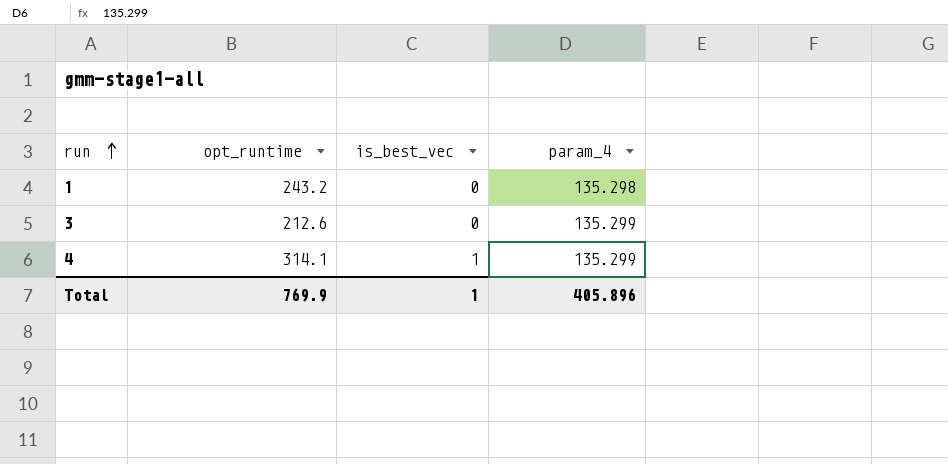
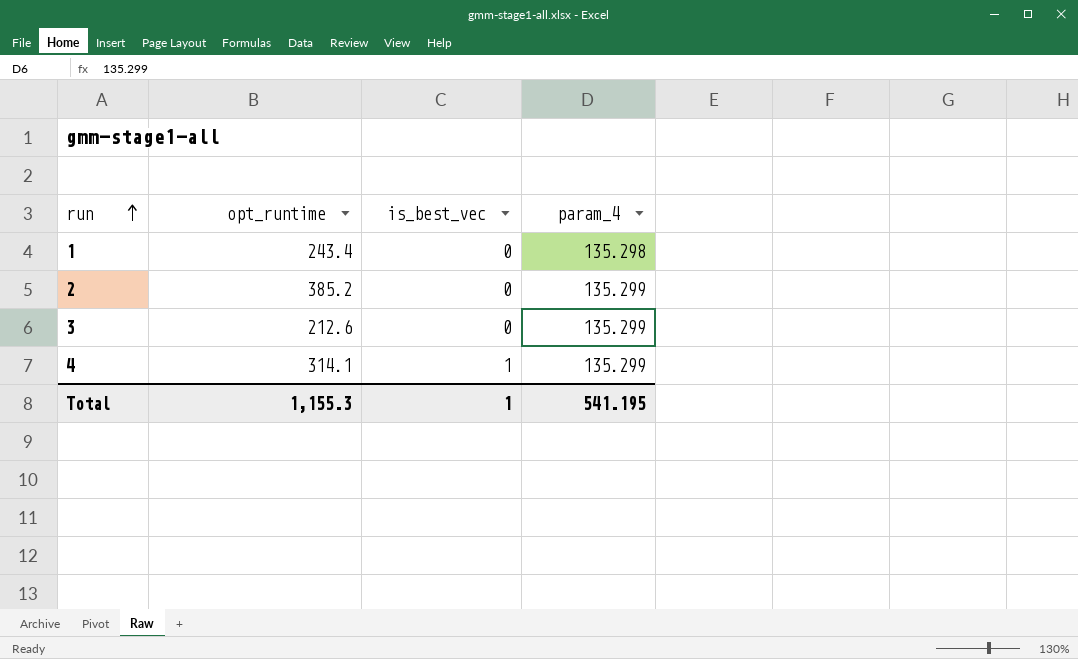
1 | opt_runtime: 243.2 -> 243.4
row 2: none -> 385.2 | 0 | 135.299
Total | opt_runtime: 769.9 -> 1,155.3
Total | param_4: 405.896 -> 541.195

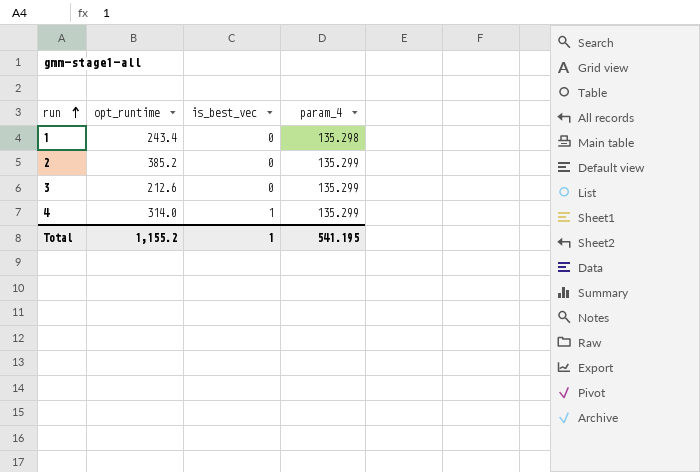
4 | opt_runtime: 314.1 -> 314.0
Total | opt_runtime: 1,155.3 -> 1,155.2

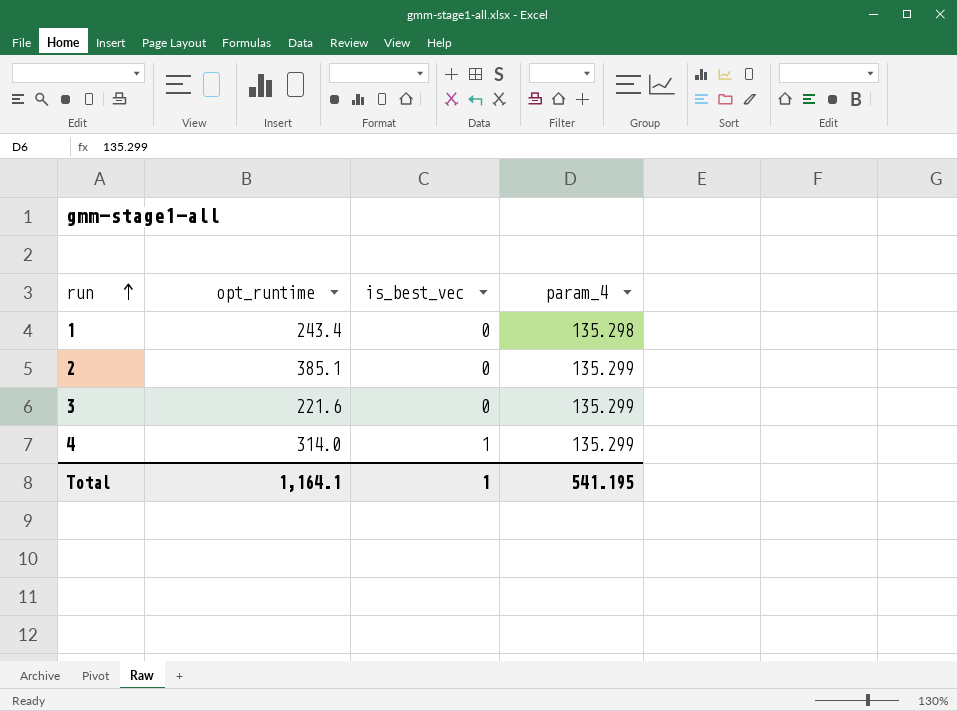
2 | opt_runtime: 385.2 -> 385.1
3 | opt_runtime: 212.6 -> 221.6
Total | opt_runtime: 1,155.2 -> 1,164.1

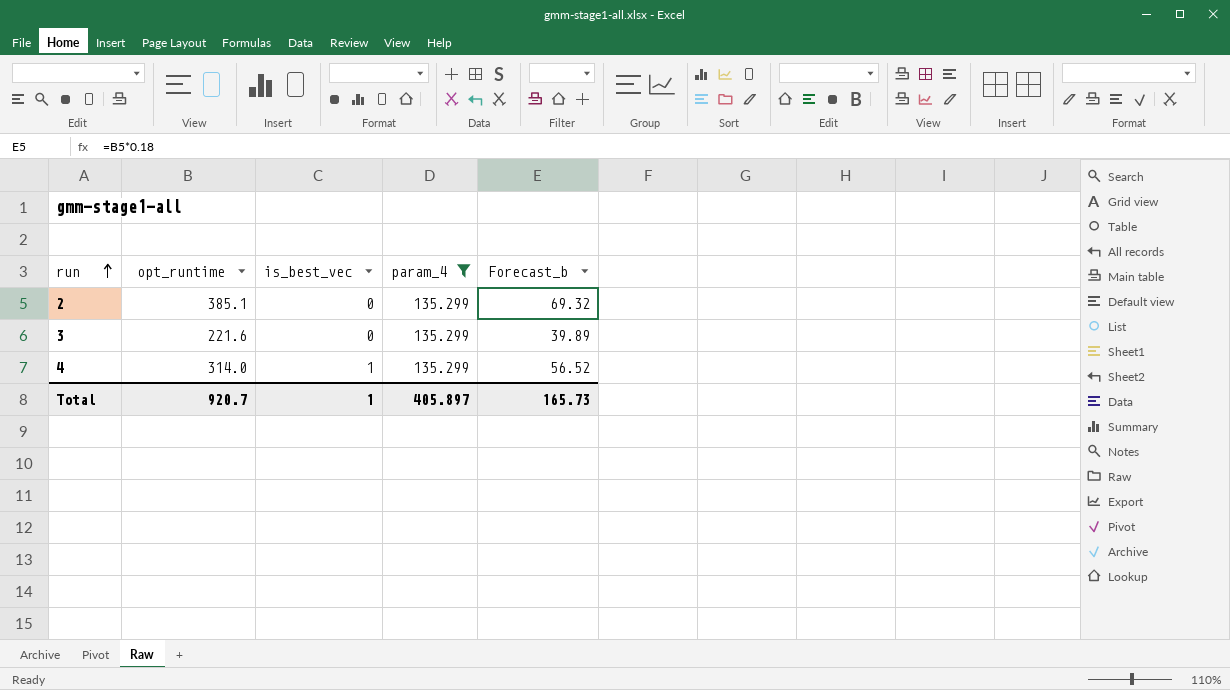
filter: none -> param_4 = 135.299
column Forecast_b | formula: none -> [opt_runtime] * 0.18
Total | opt_runtime: 1,164.1 -> 920.7
Total | param_4: 541.195 -> 405.897

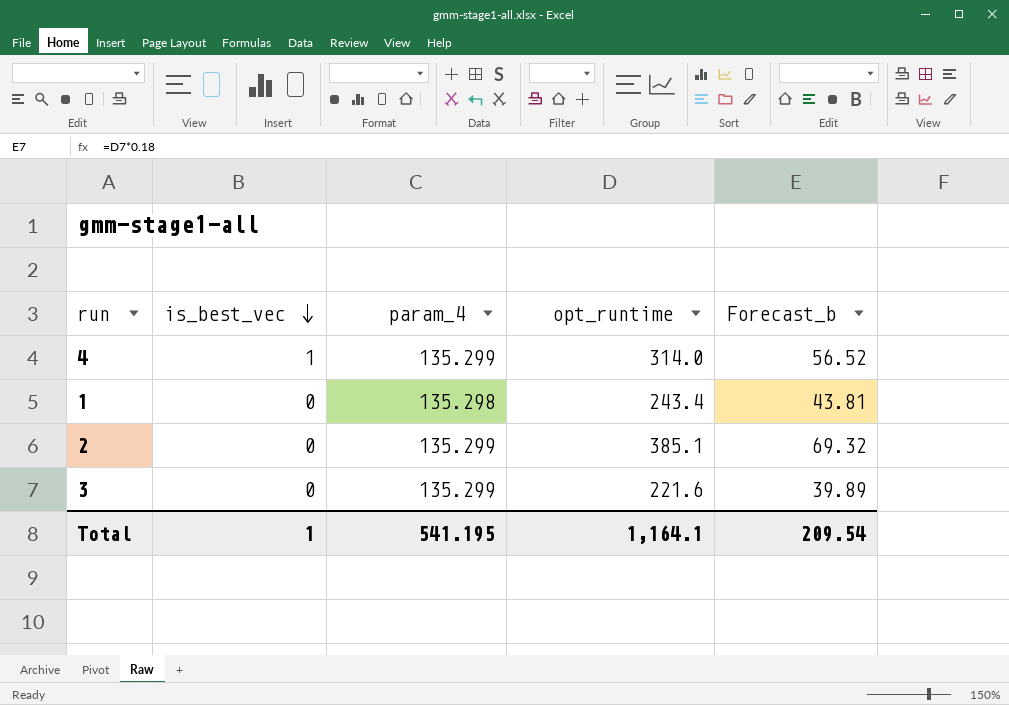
filter: param_4 = 135.299 -> none
row order: run ascending -> is_best_vec descending
column opt_runtime | position: 2 -> 4
Total | param_4: 405.897 -> 541.195
Total | opt_runtime: 920.7 -> 1,164.1
Total | Forecast_b: 165.73 -> 209.54

